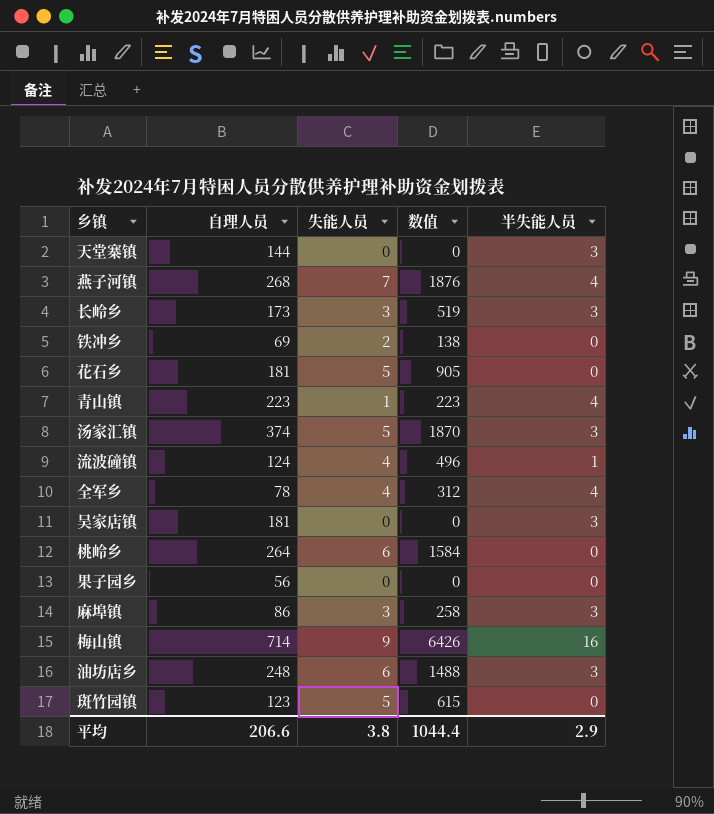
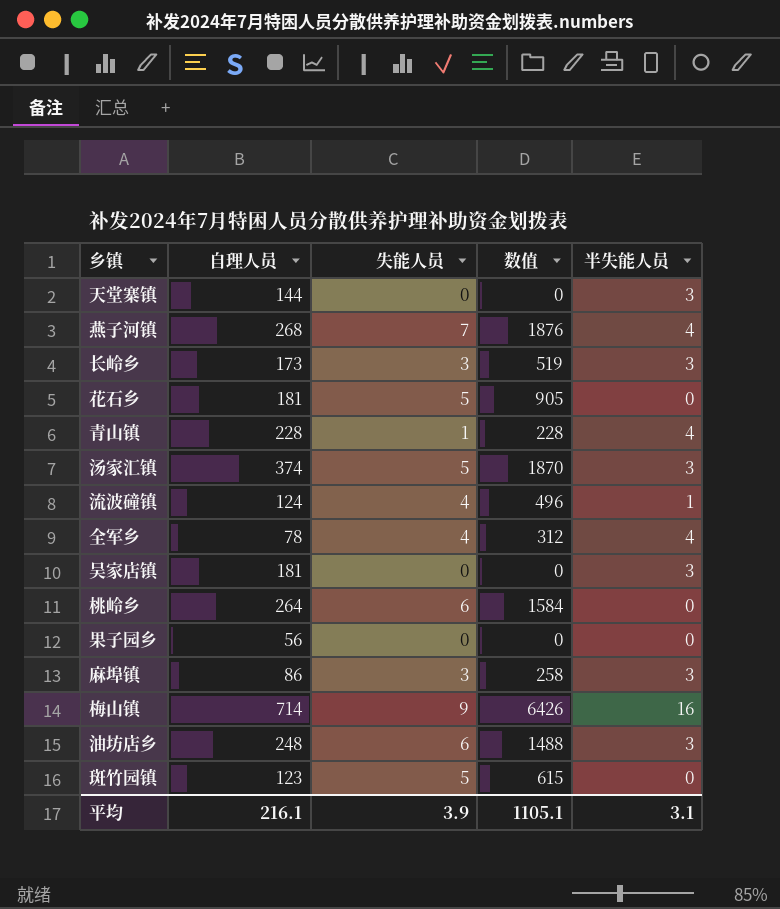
row 铁冲乡: 69 | 2 | 138 | 0 -> none
青山镇 | 自理人员: 223 -> 228
青山镇 | 数值: 223 -> 228
平均 | 自理人员: 206.6 -> 216.1
平均 | 失能人员: 3.8 -> 3.9
平均 | 数值: 1044.4 -> 1105.1
平均 | 半失能人员: 2.9 -> 3.1

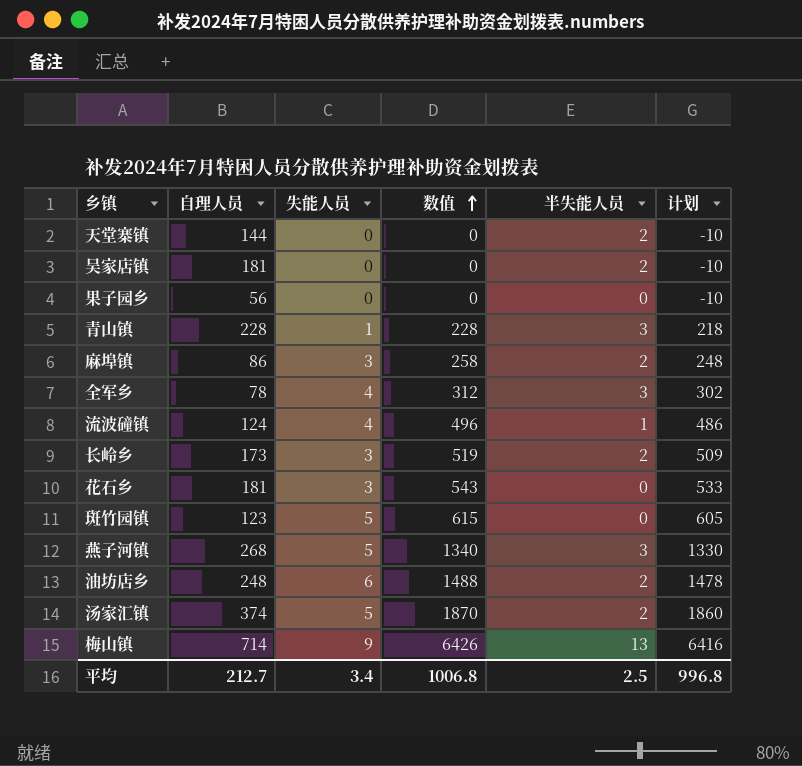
row order: none -> 数值 ascending
column 计划 | formula: none -> [数值] - 10
row 桃岭乡: 264 | 6 | 1584 | 0 -> none
天堂寨镇 | 半失能人员: 3 -> 2
吴家店镇 | 半失能人员: 3 -> 2
青山镇 | 半失能人员: 4 -> 3
麻埠镇 | 半失能人员: 3 -> 2
全军乡 | 半失能人员: 4 -> 3
长岭乡 | 半失能人员: 3 -> 2
花石乡 | 失能人员: 5 -> 3
花石乡 | 数值: 905 -> 543
燕子河镇 | 失能人员: 7 -> 5
燕子河镇 | 数值: 1876 -> 1340
燕子河镇 | 半失能人员: 4 -> 3
油坊店乡 | 半失能人员: 3 -> 2
汤家汇镇 | 半失能人员: 3 -> 2
梅山镇 | 半失能人员: 16 -> 13
平均 | 自理人员: 216.1 -> 212.7
平均 | 失能人员: 3.9 -> 3.4
平均 | 数值: 1105.1 -> 1006.8
平均 | 半失能人员: 3.1 -> 2.5

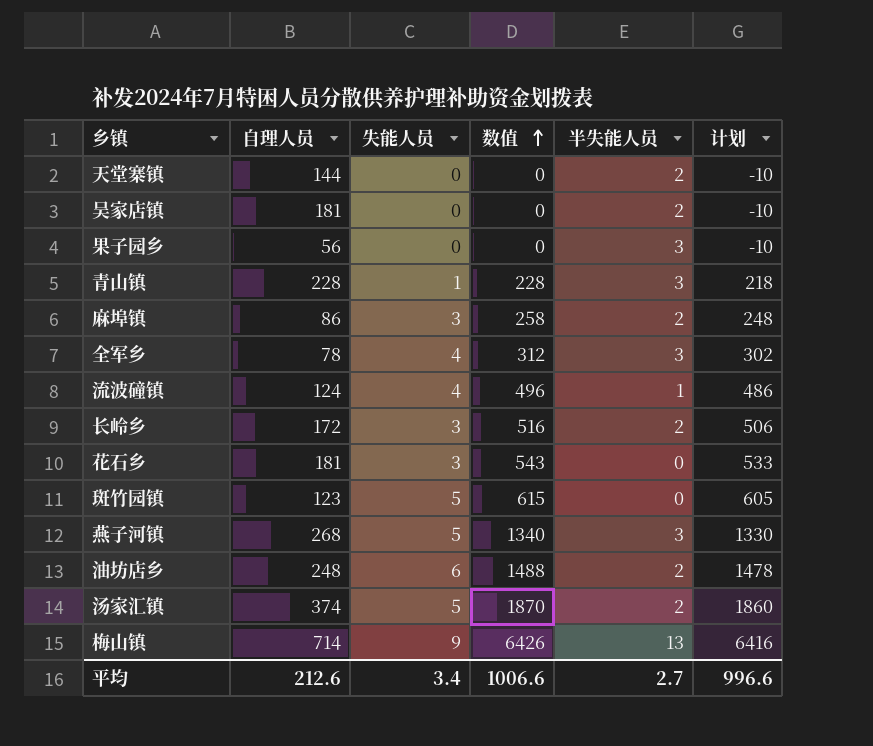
果子园乡 | 半失能人员: 0 -> 3
长岭乡 | 自理人员: 173 -> 172
长岭乡 | 数值: 519 -> 516
长岭乡 | 计划: 509 -> 506
平均 | 自理人员: 212.7 -> 212.6
平均 | 数值: 1006.8 -> 1006.6
平均 | 半失能人员: 2.5 -> 2.7
平均 | 计划: 996.8 -> 996.6

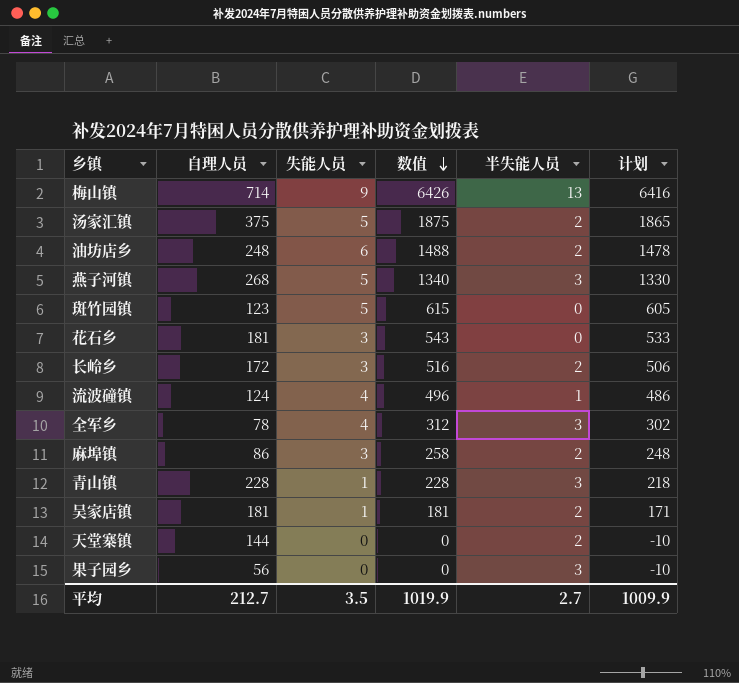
row order: 数值 ascending -> 数值 descending
汤家汇镇 | 自理人员: 374 -> 375
汤家汇镇 | 数值: 1870 -> 1875
汤家汇镇 | 计划: 1860 -> 1865
吴家店镇 | 失能人员: 0 -> 1
吴家店镇 | 数值: 0 -> 181
吴家店镇 | 计划: -10 -> 171
平均 | 自理人员: 212.6 -> 212.7
平均 | 失能人员: 3.4 -> 3.5
平均 | 数值: 1006.6 -> 1019.9
平均 | 计划: 996.6 -> 1009.9

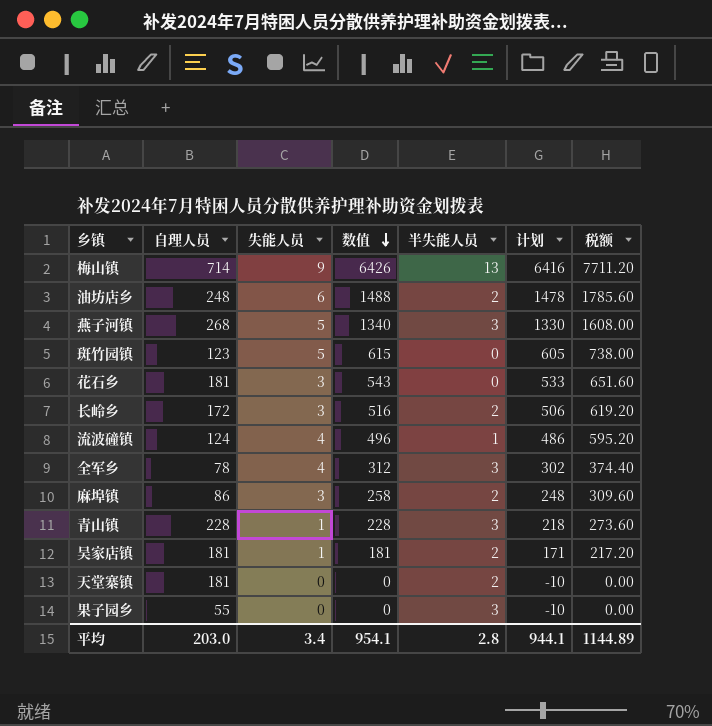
column 税额 | formula: none -> [数值] * 1.2
row 汤家汇镇: 375 | 5 | 1875 | 2 | 1865 -> none
天堂寨镇 | 自理人员: 144 -> 181
果子园乡 | 自理人员: 56 -> 55
平均 | 自理人员: 212.7 -> 203.0
平均 | 失能人员: 3.5 -> 3.4
平均 | 数值: 1019.9 -> 954.1
平均 | 半失能人员: 2.7 -> 2.8
平均 | 计划: 1009.9 -> 944.1

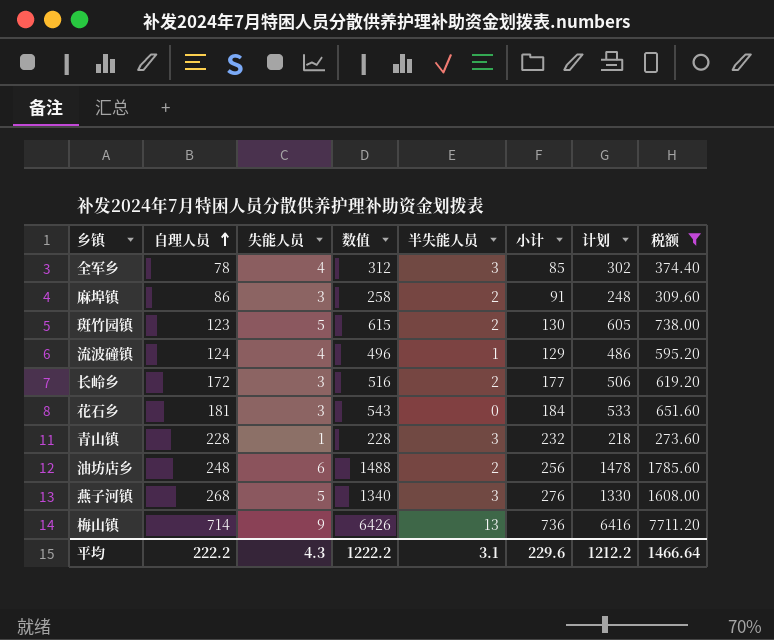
filter: none -> 税额 >= 273.60
row order: 数值 descending -> 自理人员 ascending
column 小计 | formula: none -> [自理人员] + [失能人员] + [半失能人员]
斑竹园镇 | 半失能人员: 0 -> 2
平均 | 自理人员: 203.0 -> 222.2
平均 | 失能人员: 3.4 -> 4.3
平均 | 数值: 954.1 -> 1222.2
平均 | 半失能人员: 2.8 -> 3.1
平均 | 计划: 944.1 -> 1212.2
平均 | 税额: 1144.89 -> 1466.64

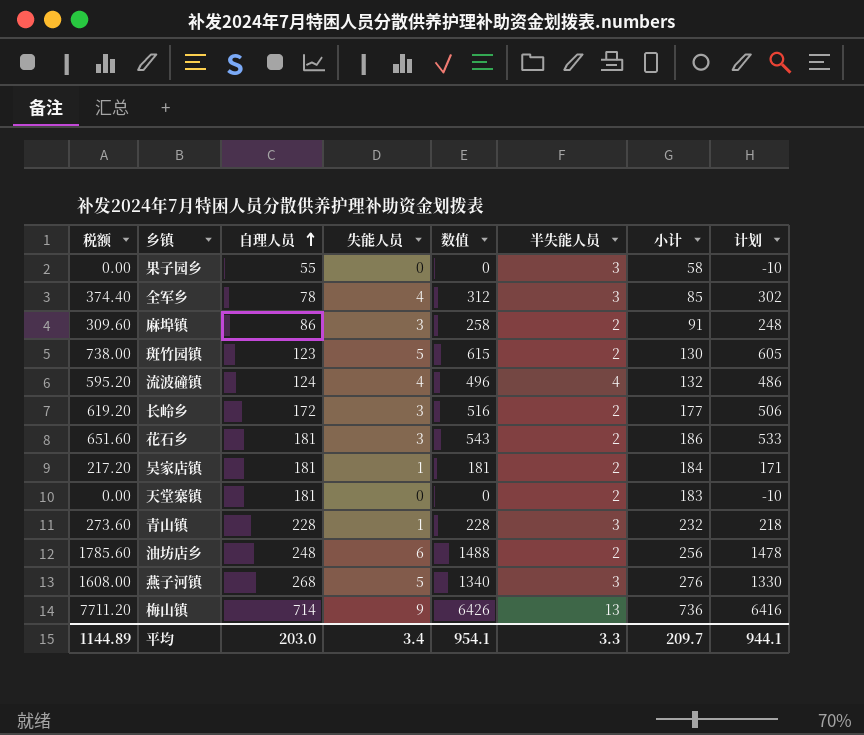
filter: 税额 >= 273.60 -> none
column 税额 | position: 8 -> 1
流波䃥镇 | 半失能人员: 1 -> 4
流波䃥镇 | 小计: 129 -> 132
花石乡 | 半失能人员: 0 -> 2
花石乡 | 小计: 184 -> 186
平均 | 税额: 1466.64 -> 1144.89
平均 | 自理人员: 222.2 -> 203.0
平均 | 失能人员: 4.3 -> 3.4
平均 | 数值: 1222.2 -> 954.1
平均 | 半失能人员: 3.1 -> 3.3
平均 | 小计: 229.6 -> 209.7
平均 | 计划: 1212.2 -> 944.1

